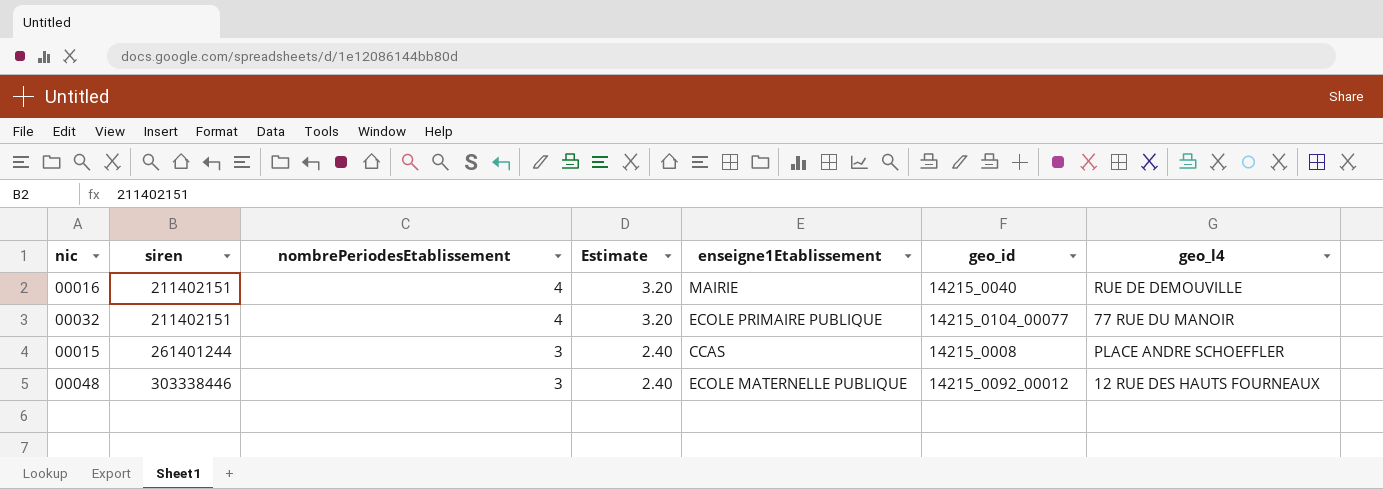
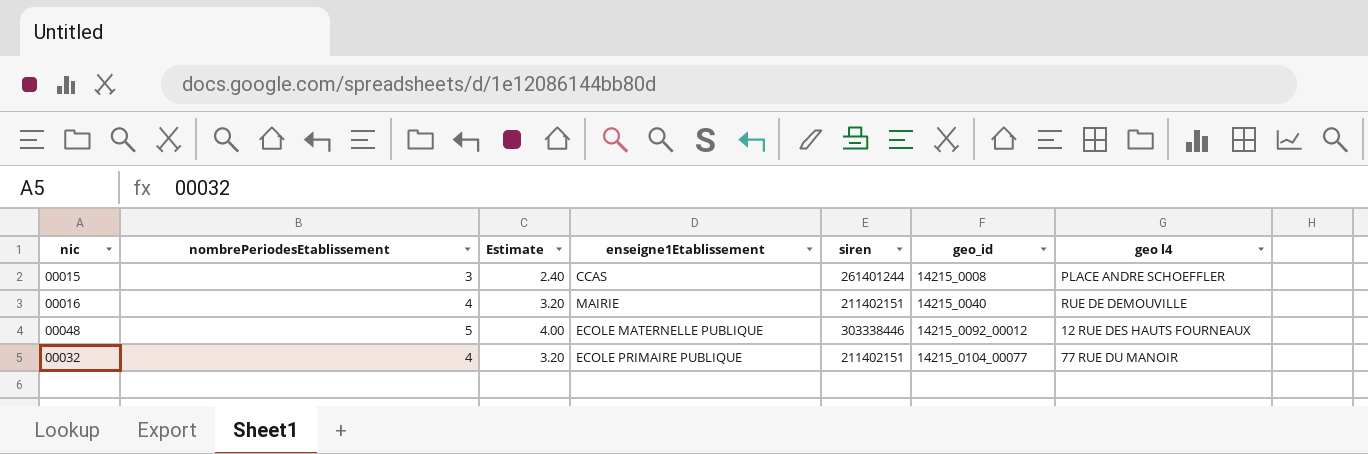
row order: siren ascending -> geo_id ascending
column siren | position: 2 -> 5
column name: geo_l4 -> geo l4
00048 | nombrePeriodesEtablissement: 3 -> 5
00048 | Estimate: 2.40 -> 4.00

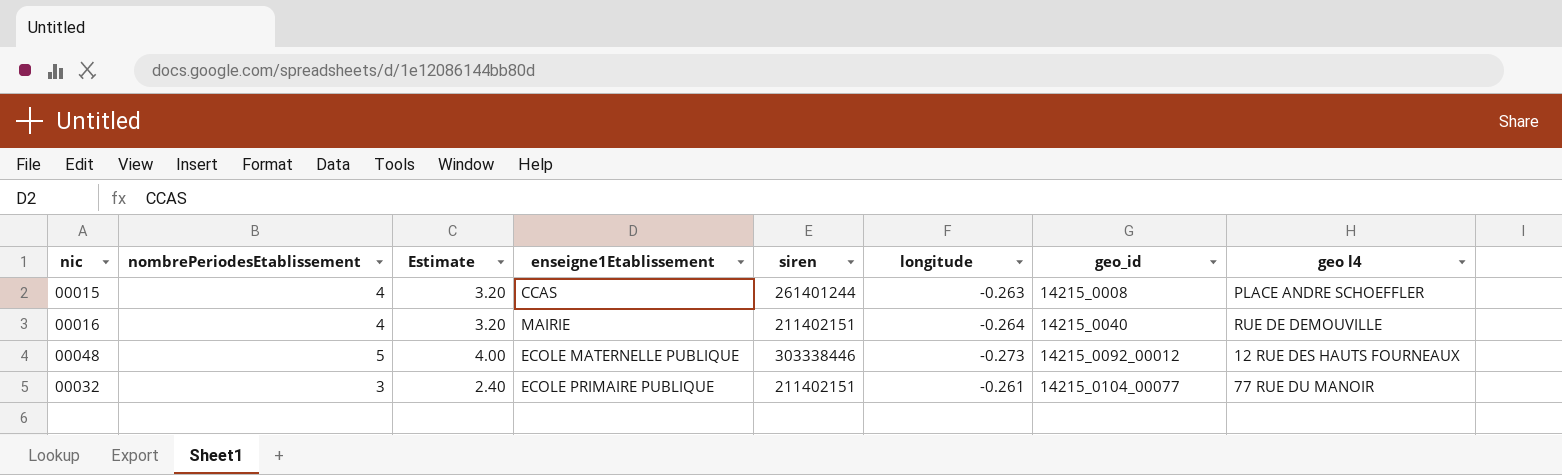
column longitude | position: none -> 6
00015 | nombrePeriodesEtablissement: 3 -> 4
00015 | Estimate: 2.40 -> 3.20
00032 | nombrePeriodesEtablissement: 4 -> 3
00032 | Estimate: 3.20 -> 2.40

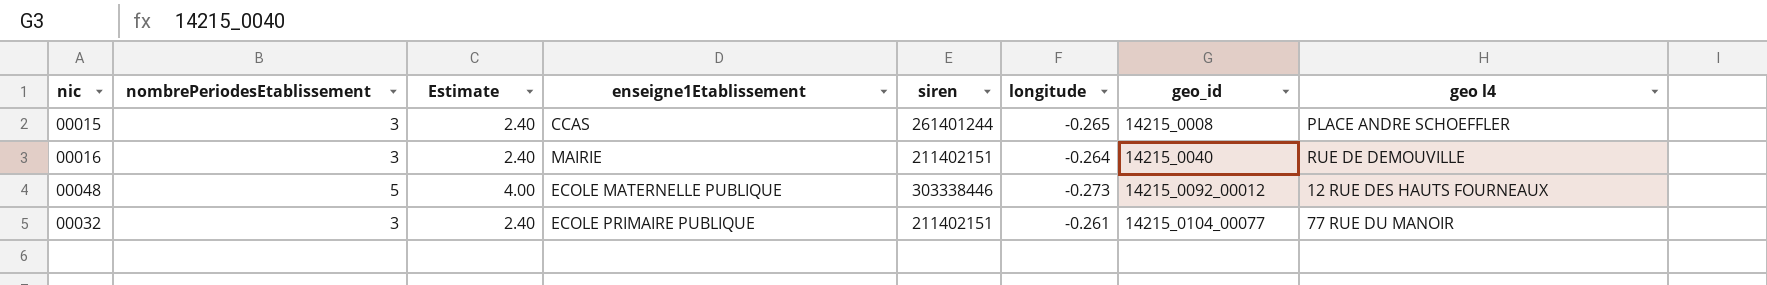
00015 | nombrePeriodesEtablissement: 4 -> 3
00015 | Estimate: 3.20 -> 2.40
00015 | longitude: -0.263 -> -0.265
00016 | nombrePeriodesEtablissement: 4 -> 3
00016 | Estimate: 3.20 -> 2.40

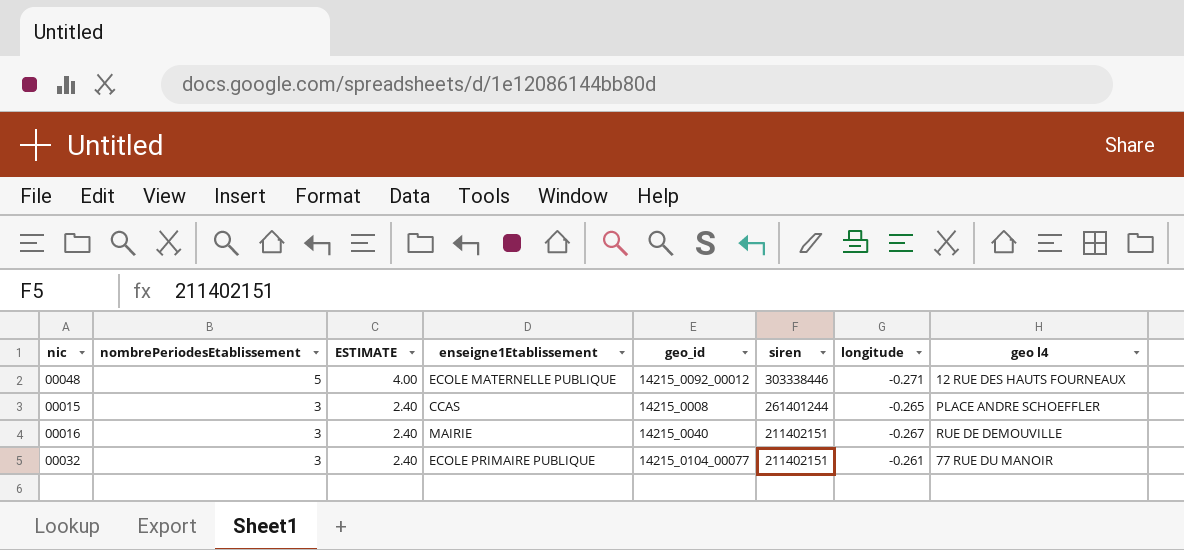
row order: geo_id ascending -> nombrePeriodesEtablissement descending
column name: Estimate -> ESTIMATE
column geo_id | position: 7 -> 5
00048 | longitude: -0.273 -> -0.271
00016 | longitude: -0.264 -> -0.267

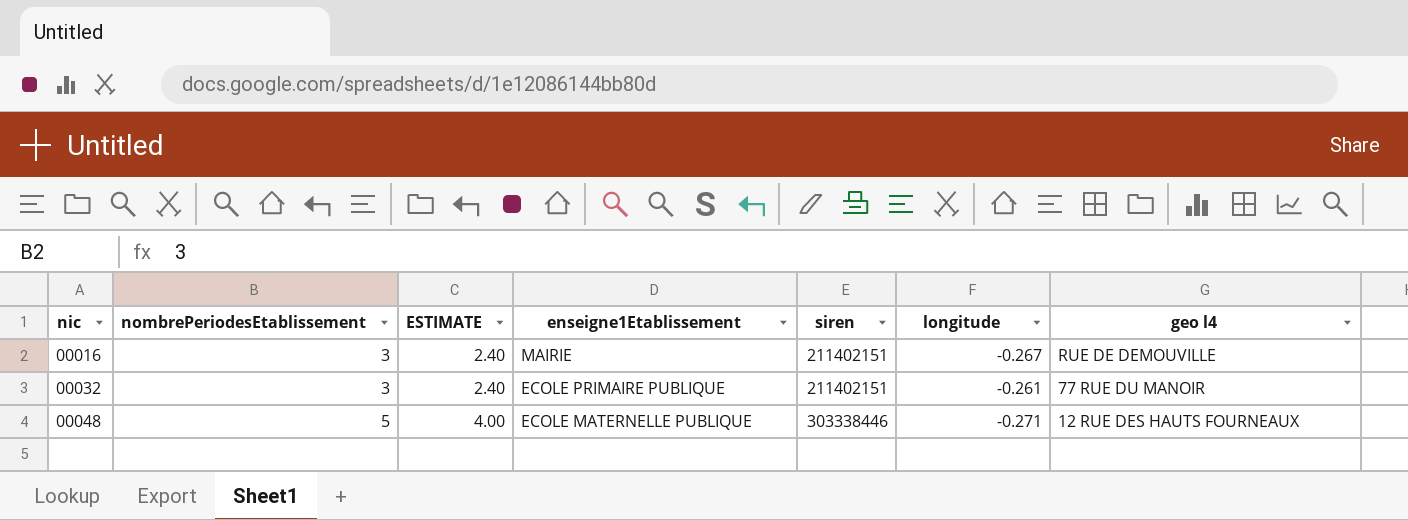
row order: nombrePeriodesEtablissement descending -> nic ascending
column geo_id | position: 5 -> none
row 00015: 3 | 2.40 | CCAS | 14215_0008 | 261401244 | -0.265 | PLACE ANDRE SCHOEFFLER -> none

